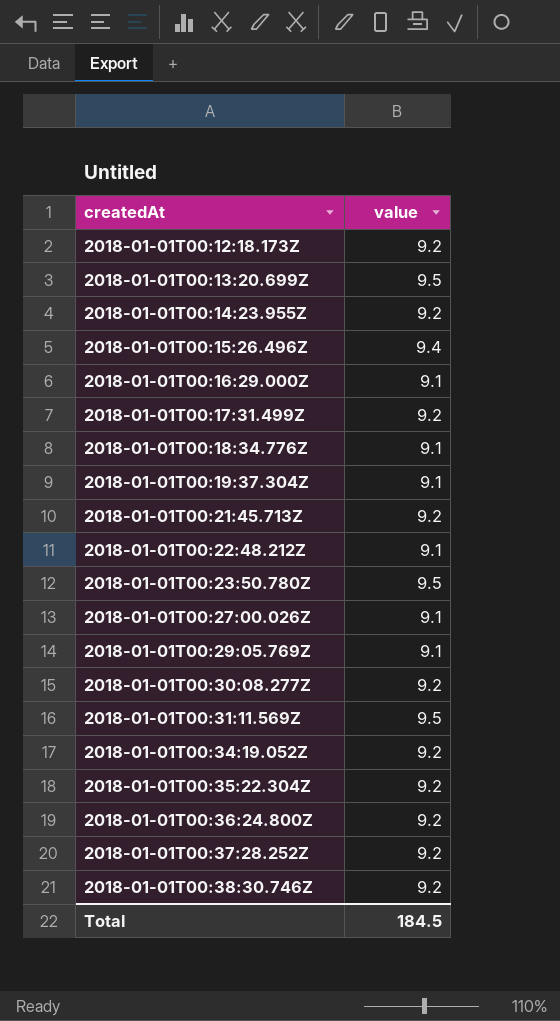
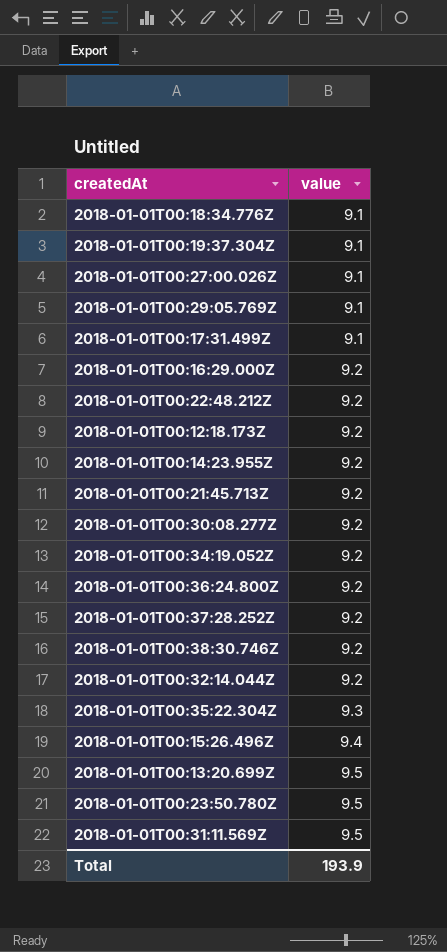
row order: createdAt ascending -> value ascending
2018-01-01T00:17:31.499Z | value: 9.2 -> 9.1
2018-01-01T00:16:29.000Z | value: 9.1 -> 9.2
2018-01-01T00:22:48.212Z | value: 9.1 -> 9.2
row 2018-01-01T00:32:14.044Z: none -> 9.2
2018-01-01T00:35:22.304Z | value: 9.2 -> 9.3
Total | value: 184.5 -> 193.9

